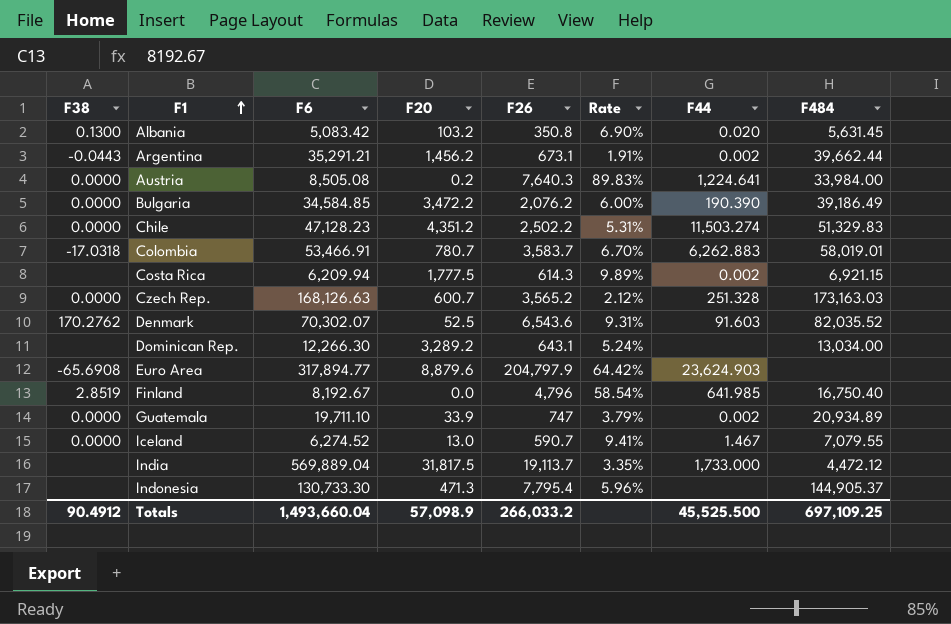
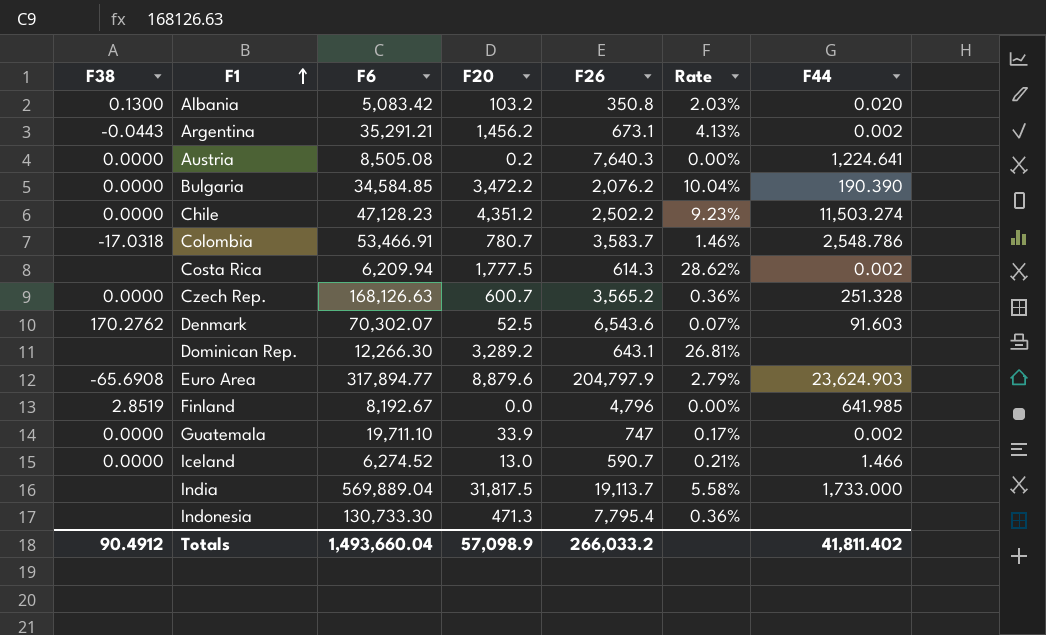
column F484 | position: 8 -> none
column Rate | formula: [F26] / [F6] -> [F20] / [F6]
Colombia | F44: 6,262.883 -> 2,548.786
Iceland | F44: 1.467 -> 1.466
Totals | F44: 45,525.500 -> 41,811.402

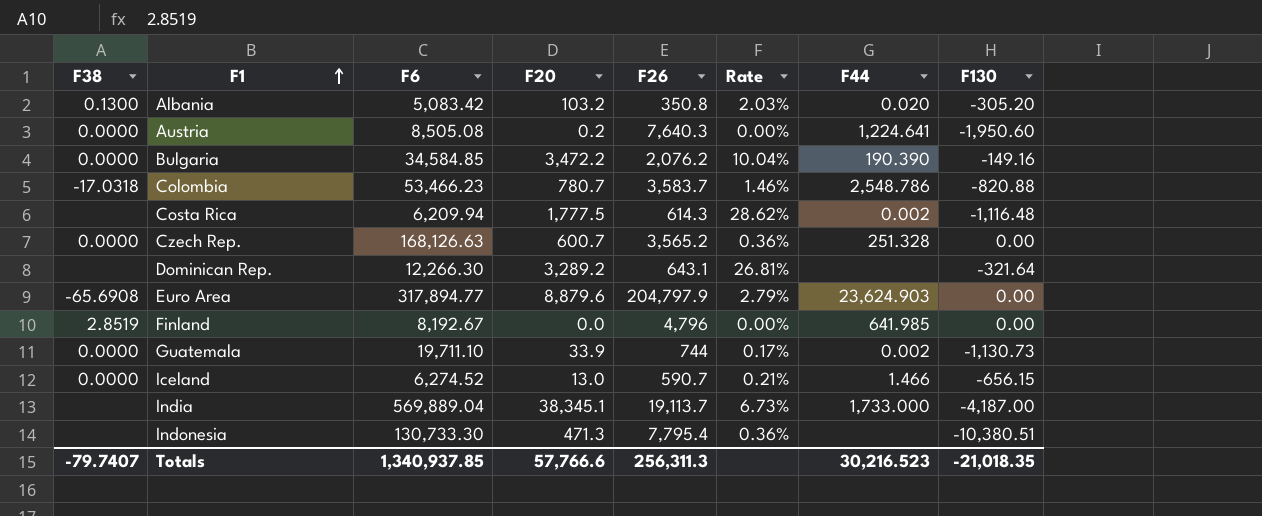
column F130 | position: none -> 8
row Argentina: -0.0443 | 35,291.21 | 1,456.2 | 673.1 | 4.13% | 0.002 -> none
row Chile: 0.0000 | 47,128.23 | 4,351.2 | 2,502.2 | 9.23% | 11,503.274 -> none
row Denmark: 170.2762 | 70,302.07 | 52.5 | 6,543.6 | 0.07% | 91.603 -> none
Colombia | F6: 53,466.91 -> 53,466.23
Guatemala | F26: 747 -> 744
India | F20: 31,817.5 -> 38,345.1
India | Rate: 5.58% -> 6.73%
Totals | F38: 90.4912 -> -79.7407
Totals | F6: 1,493,660.04 -> 1,340,937.85
Totals | F20: 57,098.9 -> 57,766.6
Totals | F26: 266,033.2 -> 256,311.3
Totals | F44: 41,811.402 -> 30,216.523

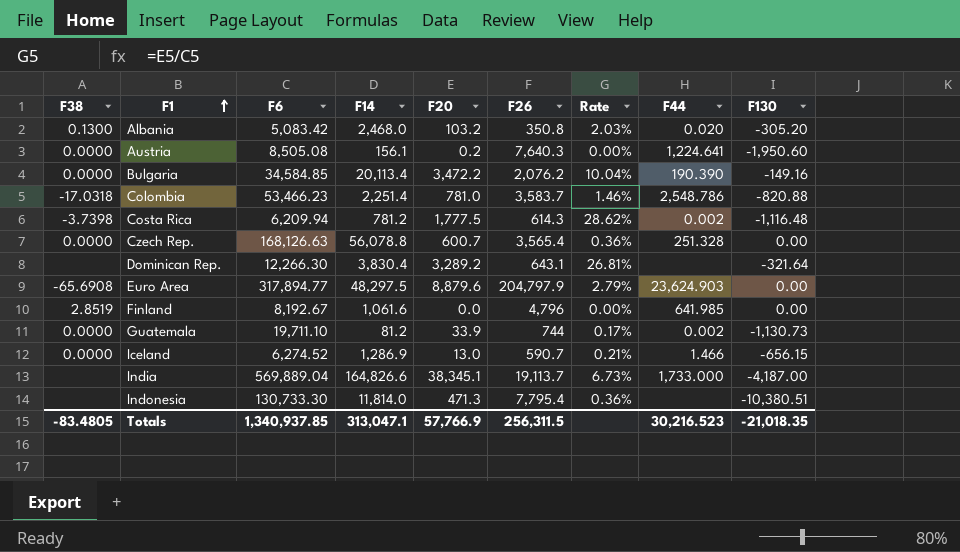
column F14 | position: none -> 4
Colombia | F20: 780.7 -> 781.0
Costa Rica | F38: none -> -3.7398
Czech Rep. | F26: 3,565.2 -> 3,565.4
Totals | F38: -79.7407 -> -83.4805
Totals | F20: 57,766.6 -> 57,766.9
Totals | F26: 256,311.3 -> 256,311.5

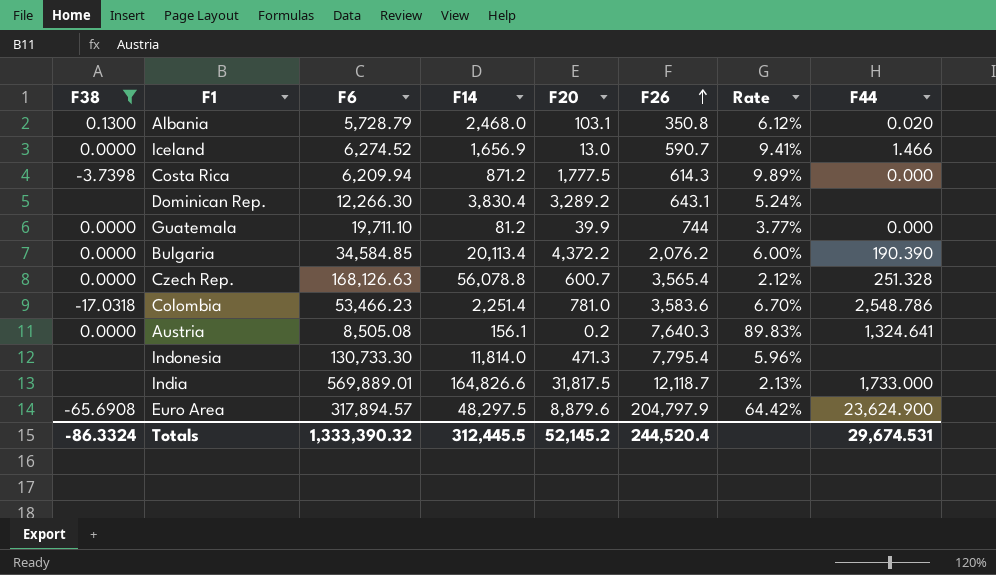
filter: none -> F38 != 2.8519
row order: F1 ascending -> F26 ascending
column F130 | position: 9 -> none
column Rate | formula: [F20] / [F6] -> [F26] / [F6]
Albania | F6: 5,083.42 -> 5,728.79
Albania | F20: 103.2 -> 103.1
Iceland | F14: 1,286.9 -> 1,656.9
Costa Rica | F14: 781.2 -> 871.2
Costa Rica | F44: 0.002 -> 0.000
Guatemala | F20: 33.9 -> 39.9
Guatemala | F44: 0.002 -> 0.000
Bulgaria | F20: 3,472.2 -> 4,372.2
Colombia | F26: 3,583.7 -> 3,583.6
Austria | F44: 1,224.641 -> 1,324.641
India | F6: 569,889.04 -> 569,889.01
India | F20: 38,345.1 -> 31,817.5
India | F26: 19,113.7 -> 12,118.7
Euro Area | F6: 317,894.77 -> 317,894.57
Euro Area | F44: 23,624.903 -> 23,624.900
Totals | F38: -83.4805 -> -86.3324
Totals | F6: 1,340,937.85 -> 1,333,390.32
Totals | F14: 313,047.1 -> 312,445.5
Totals | F20: 57,766.9 -> 52,145.2
Totals | F26: 256,311.5 -> 244,520.4
Totals | F44: 30,216.523 -> 29,674.531

